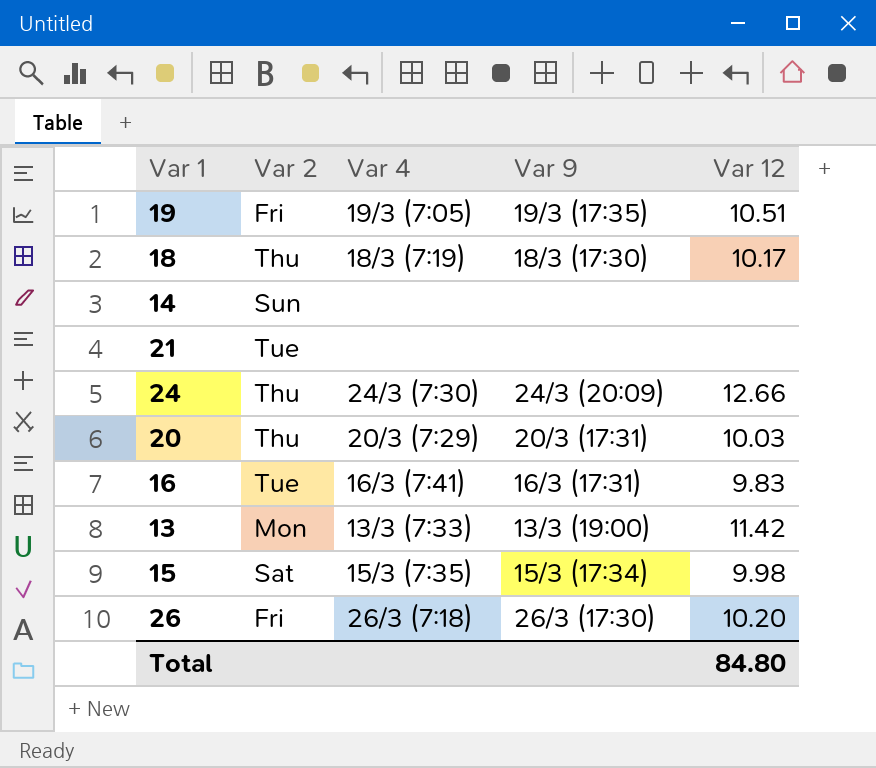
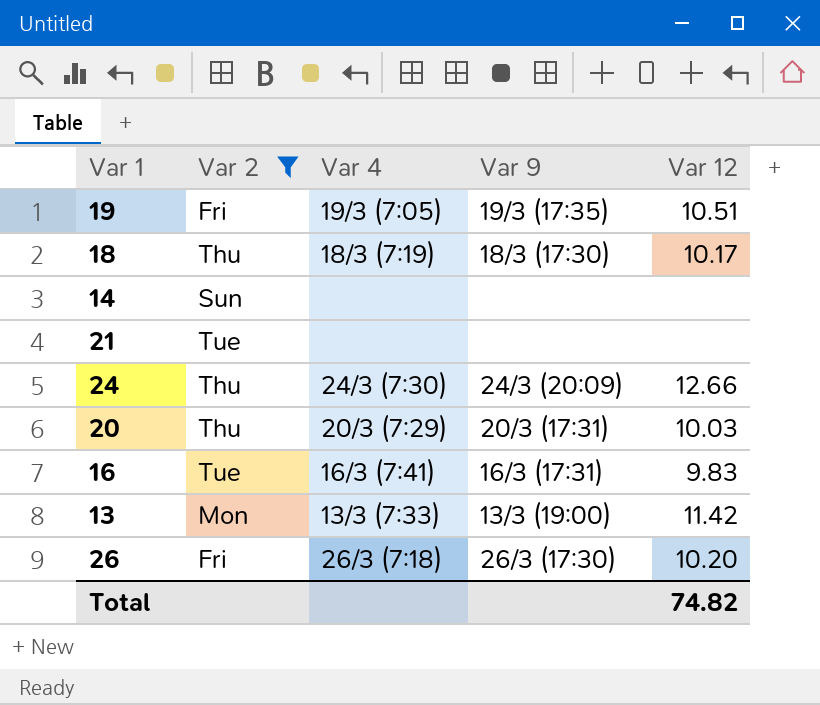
filter: none -> Var 2 != Sat
Total | Var 12: 84.80 -> 74.82

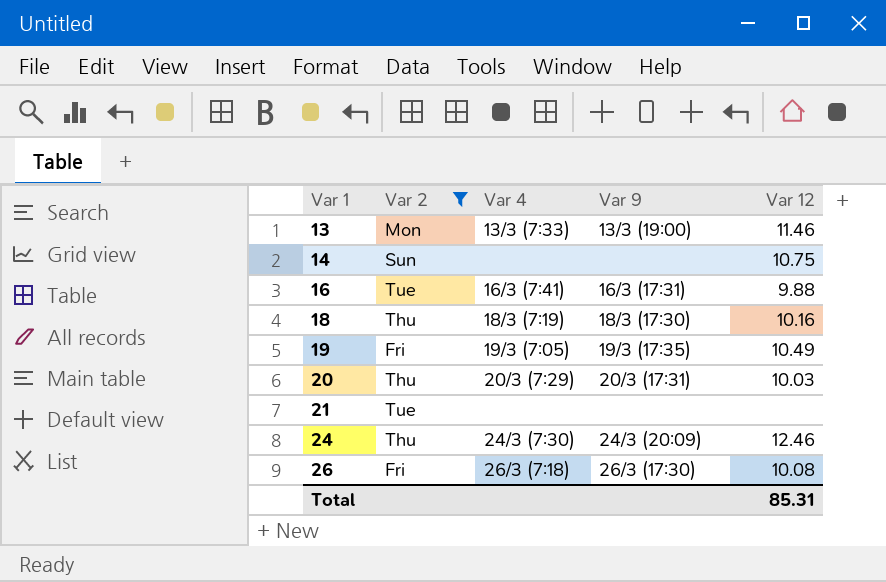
row order: none -> Var 1 ascending
13 | Var 12: 11.42 -> 11.46
14 | Var 12: none -> 10.75
16 | Var 12: 9.83 -> 9.88
18 | Var 12: 10.17 -> 10.16
19 | Var 12: 10.51 -> 10.49
24 | Var 12: 12.66 -> 12.46
26 | Var 12: 10.20 -> 10.08
Total | Var 12: 74.82 -> 85.31

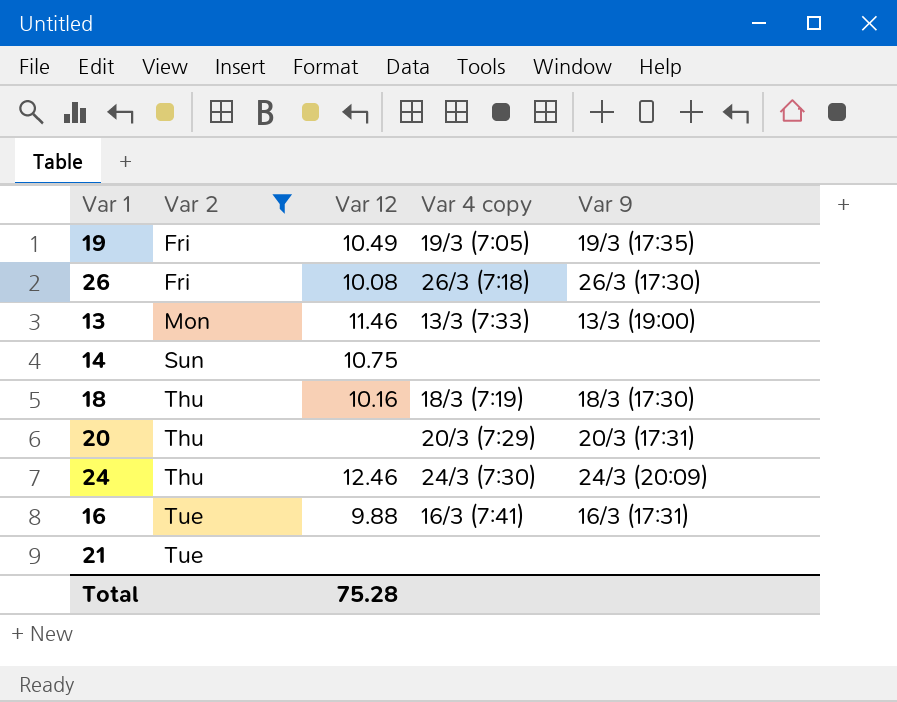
row order: Var 1 ascending -> Var 2 ascending
column Var 12 | position: 5 -> 3
column name: Var 4 -> Var 4 copy
20 | Var 12: 10.03 -> none
Total | Var 12: 85.31 -> 75.28

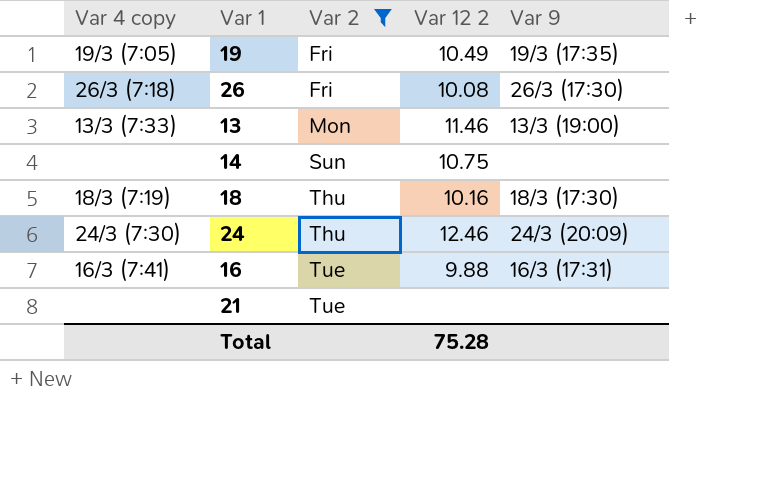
column Var 4 copy | position: 4 -> 1
column name: Var 12 -> Var 12 2
row 20: Thu | none | 20/3 (7:29) | 20/3 (17:31) -> none

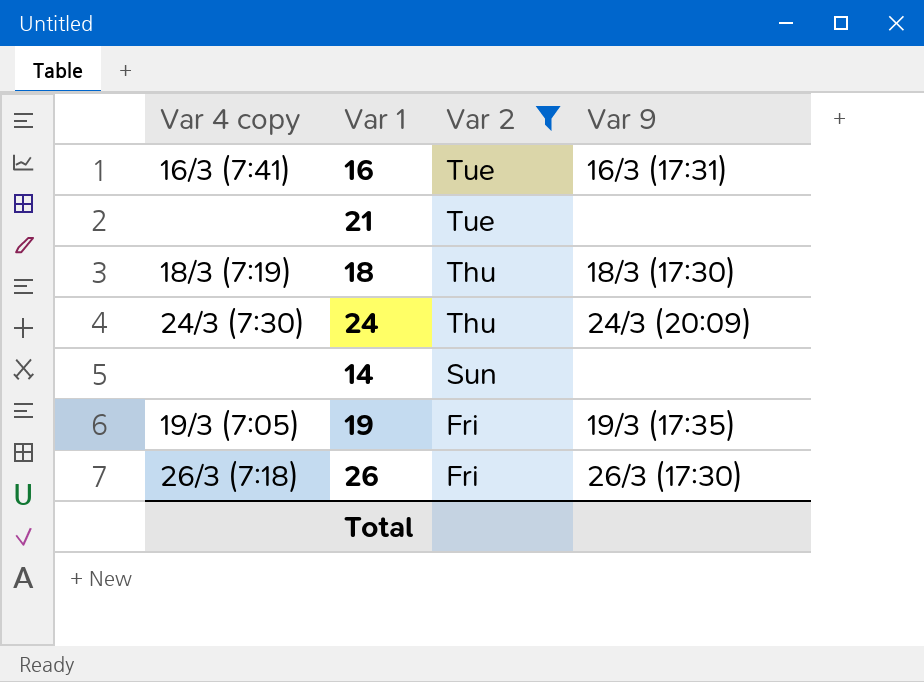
row order: Var 2 ascending -> Var 2 descending
column Var 12 2 | position: 4 -> none
row 13: 13/3 (7:33) | Mon | 11.46 | 13/3 (19:00) -> none

